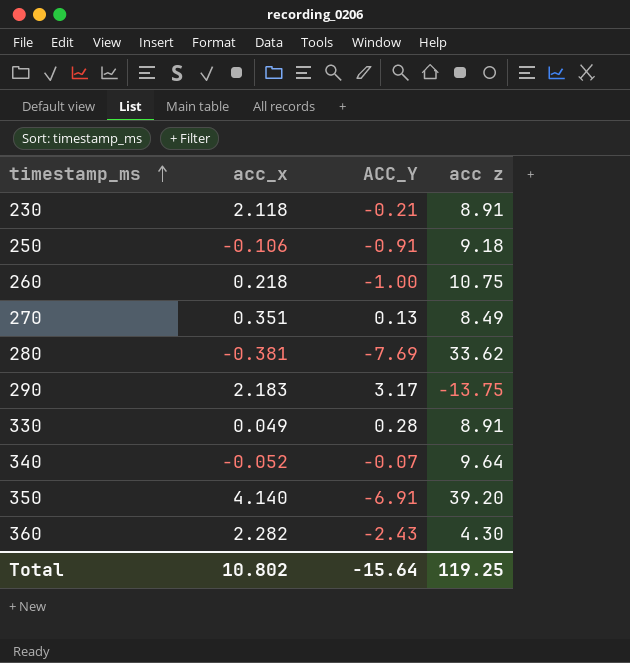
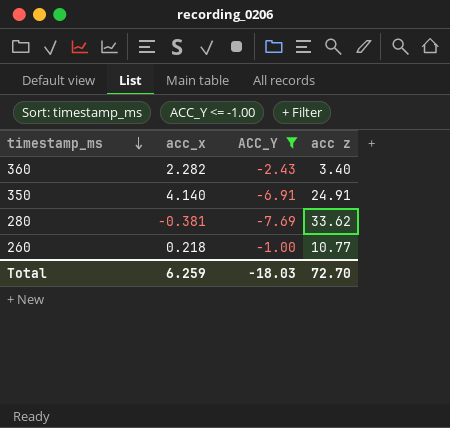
filter: none -> ACC_Y <= -1.00
row order: timestamp_ms ascending -> timestamp_ms descending
360 | acc z: 4.30 -> 3.40
350 | acc z: 39.20 -> 24.91
260 | acc z: 10.75 -> 10.77
Total | acc_x: 10.802 -> 6.259
Total | ACC_Y: -15.64 -> -18.03
Total | acc z: 119.25 -> 72.70

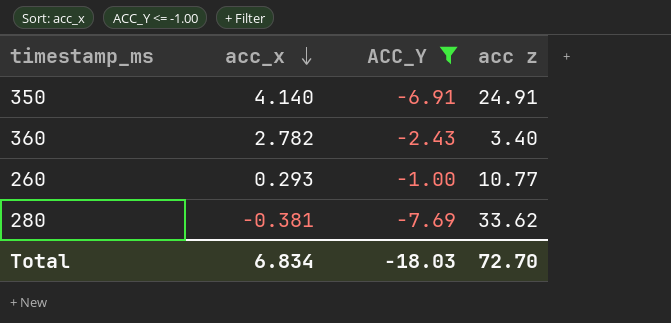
row order: timestamp_ms descending -> acc_x descending
360 | acc_x: 2.282 -> 2.782
260 | acc_x: 0.218 -> 0.293
Total | acc_x: 6.259 -> 6.834

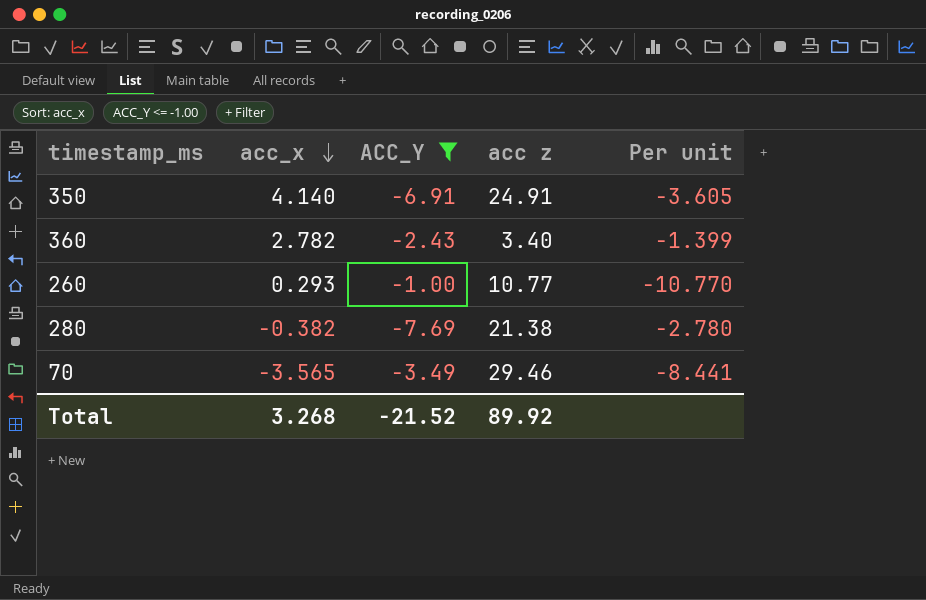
column Per unit | formula: none -> [acc z] / [ACC_Y]
280 | acc_x: -0.381 -> -0.382
280 | acc z: 33.62 -> 21.38
row 70: none -> -3.565 | -3.49 | 29.46 | -8.441
Total | acc_x: 6.834 -> 3.268
Total | ACC_Y: -18.03 -> -21.52
Total | acc z: 72.70 -> 89.92

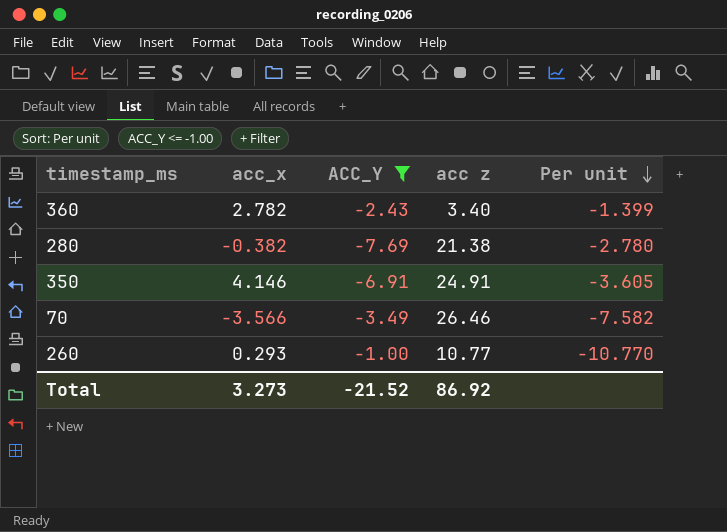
row order: acc_x descending -> Per unit descending
350 | acc_x: 4.140 -> 4.146
70 | acc_x: -3.565 -> -3.566
70 | acc z: 29.46 -> 26.46
70 | Per unit: -8.441 -> -7.582
Total | acc_x: 3.268 -> 3.273
Total | acc z: 89.92 -> 86.92

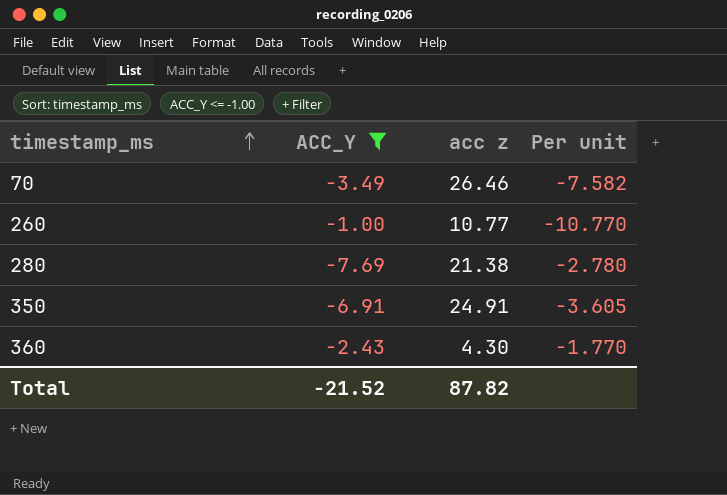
row order: Per unit descending -> timestamp_ms ascending
column acc_x | position: 2 -> none
360 | acc z: 3.40 -> 4.30
360 | Per unit: -1.399 -> -1.770
Total | acc z: 86.92 -> 87.82

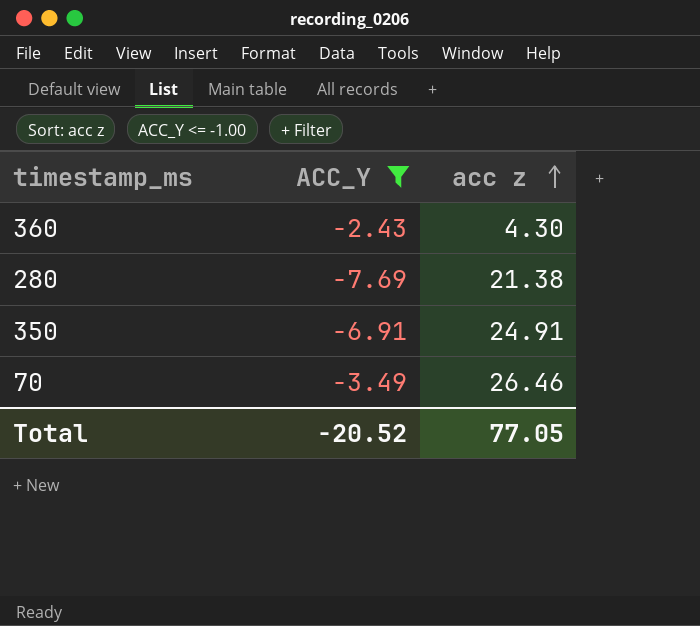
row order: timestamp_ms ascending -> acc z ascending
column Per unit | formula: [acc z] / [ACC_Y] -> none
row 260: -1.00 | 10.77 | -10.770 -> none
Total | ACC_Y: -21.52 -> -20.52
Total | acc z: 87.82 -> 77.05

